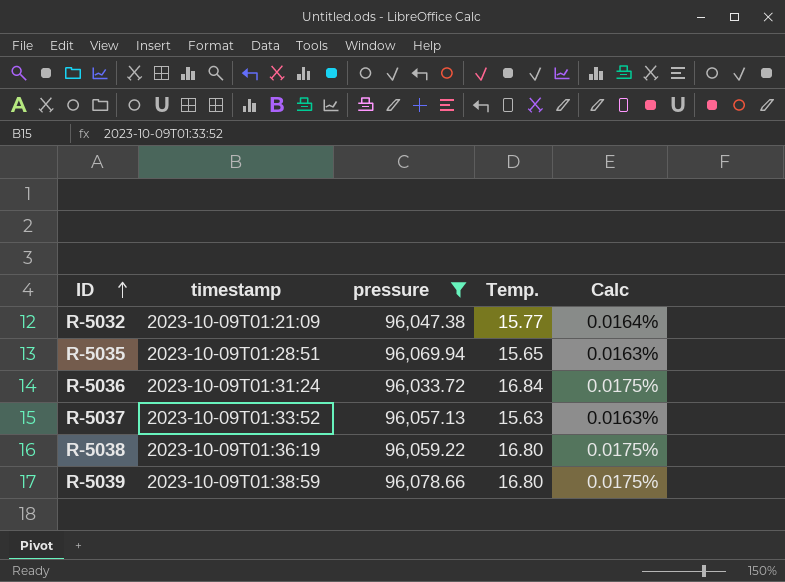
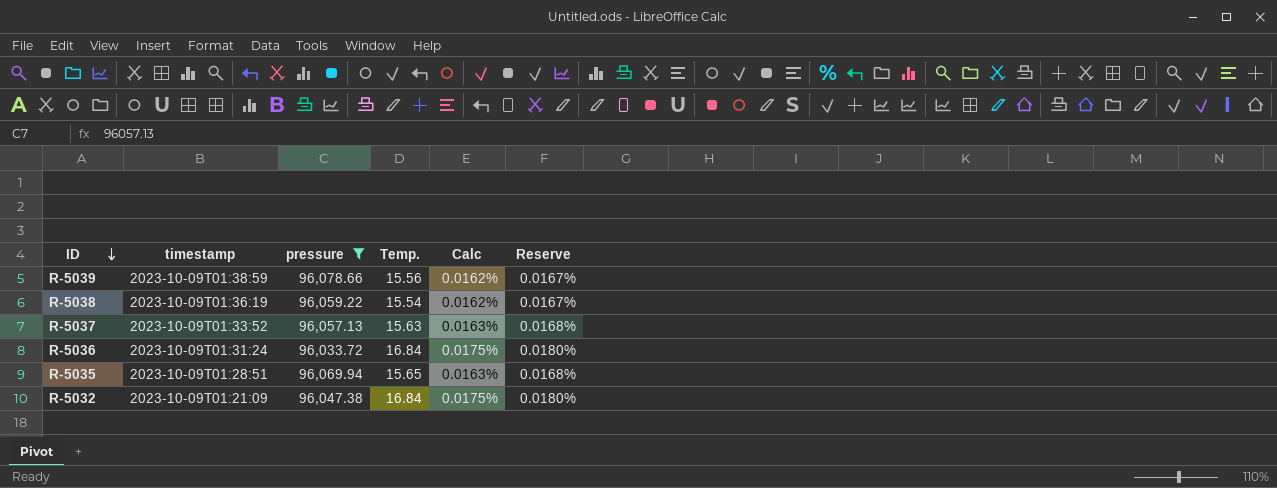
row order: ID ascending -> ID descending
column Reserve | formula: none -> [Calc] * 1.03
R-5039 | Temp.: 16.80 -> 15.56
R-5039 | Calc: 0.0175% -> 0.0162%
R-5038 | Temp.: 16.80 -> 15.54
R-5038 | Calc: 0.0175% -> 0.0162%
R-5032 | Temp.: 15.77 -> 16.84
R-5032 | Calc: 0.0164% -> 0.0175%

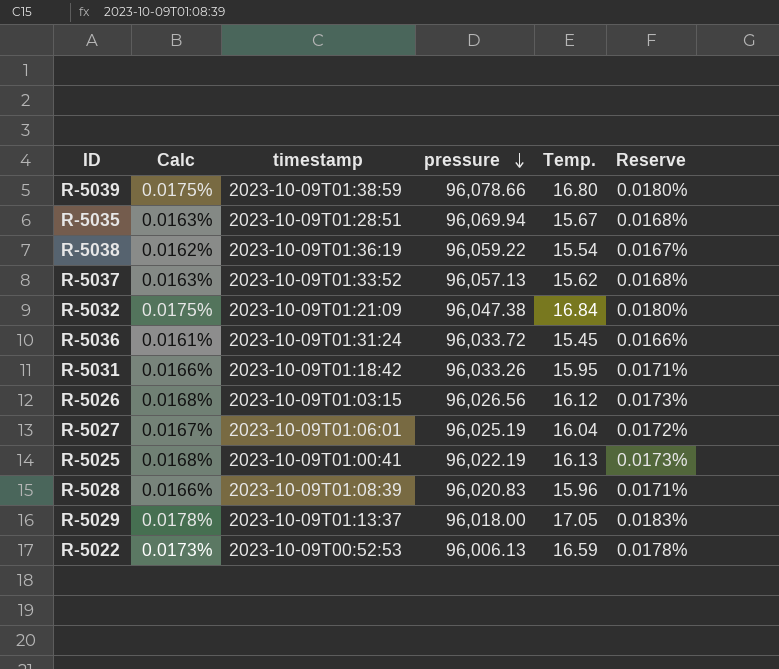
filter: pressure >= 96,033.72 -> none
row order: ID descending -> pressure descending
column Calc | position: 5 -> 2
R-5039 | Calc: 0.0162% -> 0.0175%
R-5039 | Temp.: 15.56 -> 16.80
R-5039 | Reserve: 0.0167% -> 0.0180%
R-5035 | Temp.: 15.65 -> 15.67
R-5037 | Temp.: 15.63 -> 15.62
R-5036 | Calc: 0.0175% -> 0.0161%
R-5036 | Temp.: 16.84 -> 15.45
R-5036 | Reserve: 0.0180% -> 0.0166%

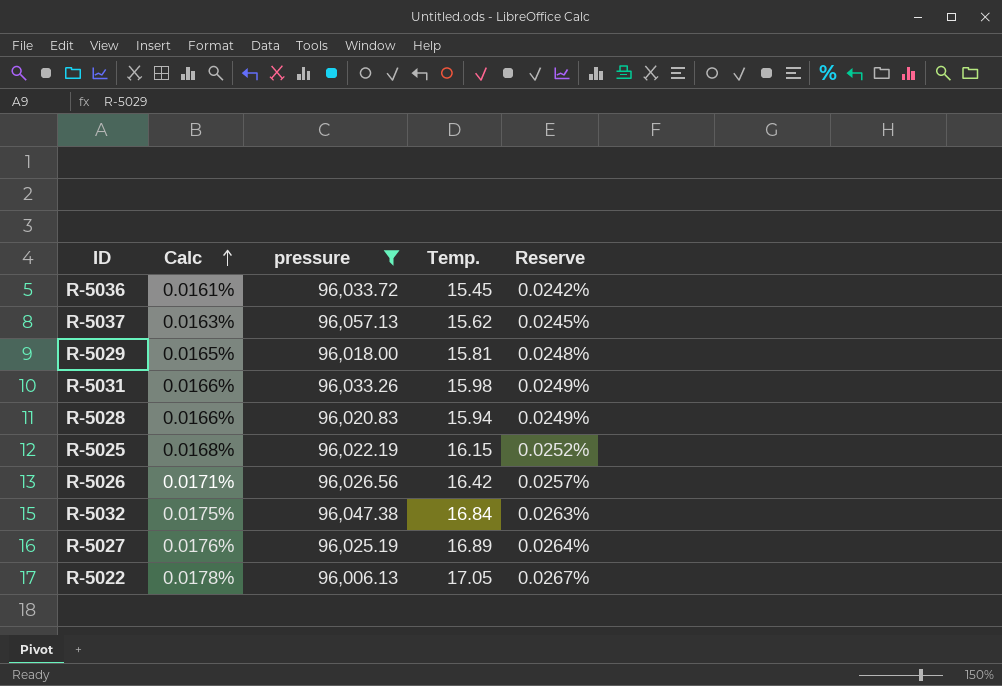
filter: none -> pressure <= 96,057.13
row order: pressure descending -> Calc ascending
column timestamp | position: 3 -> none
column Reserve | formula: [Calc] * 1.03 -> [Calc] * 1.5
R-5029 | Calc: 0.0178% -> 0.0165%
R-5029 | Temp.: 17.05 -> 15.81
R-5031 | Temp.: 15.95 -> 15.98
R-5028 | Temp.: 15.96 -> 15.94
R-5025 | Temp.: 16.13 -> 16.15
R-5026 | Calc: 0.0168% -> 0.0171%
R-5026 | Temp.: 16.12 -> 16.42
R-5027 | Calc: 0.0167% -> 0.0176%
R-5027 | Temp.: 16.04 -> 16.89
R-5022 | Calc: 0.0173% -> 0.0178%
R-5022 | Temp.: 16.59 -> 17.05

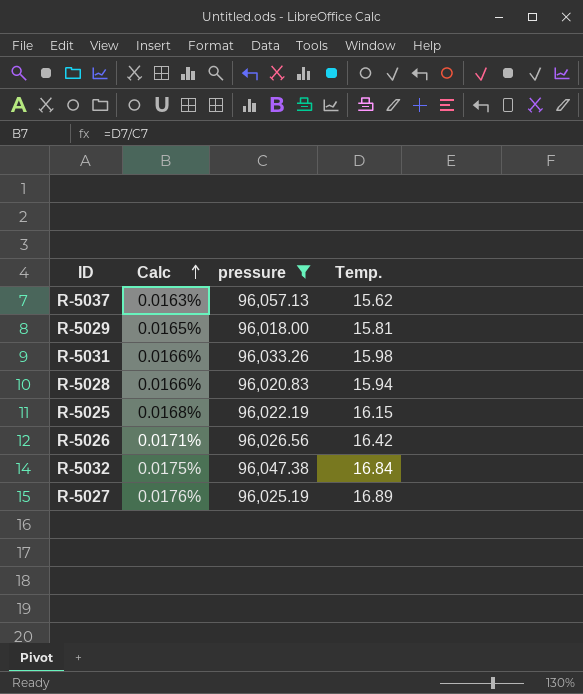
column Reserve | formula: [Calc] * 1.5 -> none
row R-5036: 0.0161% | 96,033.72 | 15.45 | 0.0242% -> none
row R-5022: 0.0178% | 96,006.13 | 17.05 | 0.0267% -> none

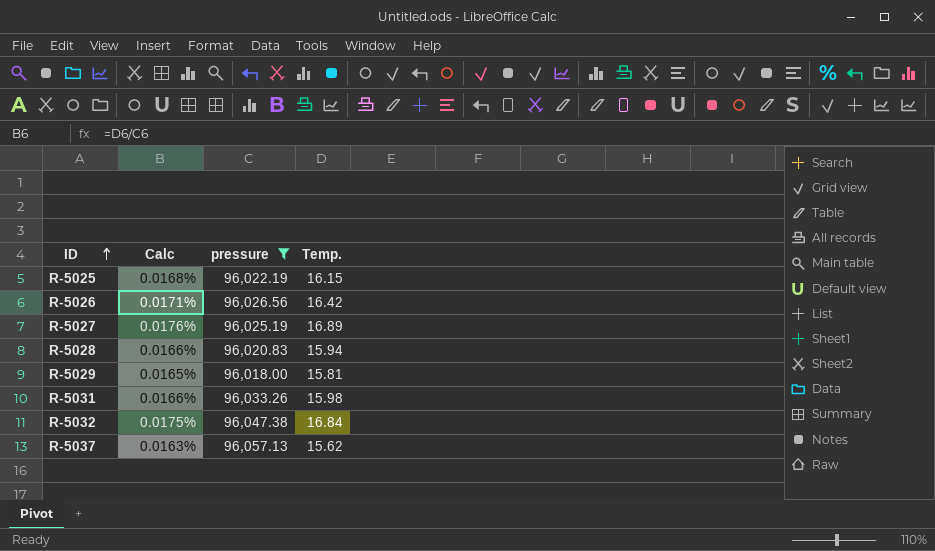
row order: Calc ascending -> ID ascending

